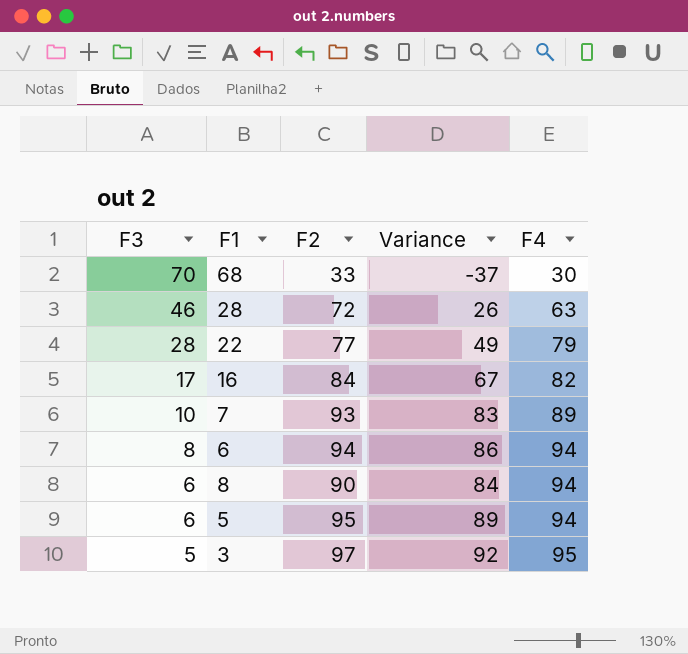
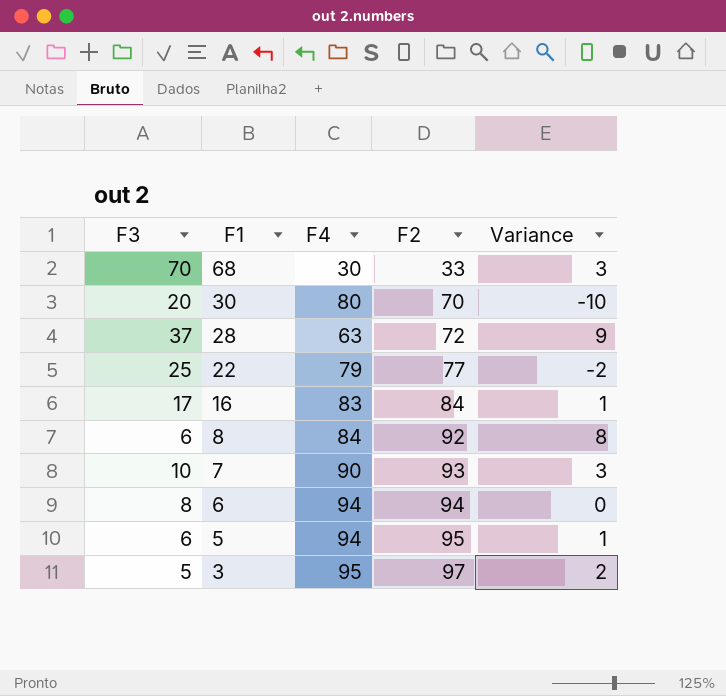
row order: F3 descending -> F1 descending
column F4 | position: 5 -> 3
column Variance | formula: [F2] - [F3] -> [F2] - [F4]
row 30: none -> 20 | 80 | 70 | -10
28 | F3: 46 -> 37
22 | F3: 28 -> 25
16 | F4: 82 -> 83
8 | F4: 94 -> 84
8 | F2: 90 -> 92
7 | F4: 89 -> 90

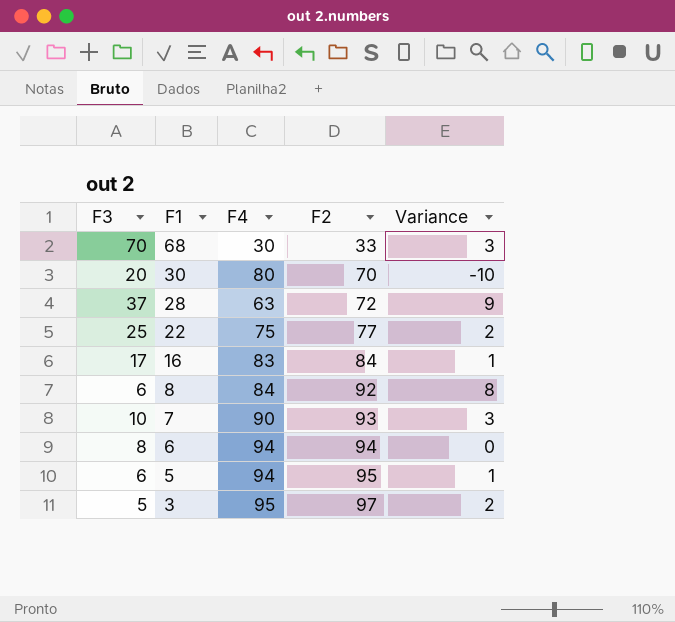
22 | F4: 79 -> 75
22 | Variance: -2 -> 2

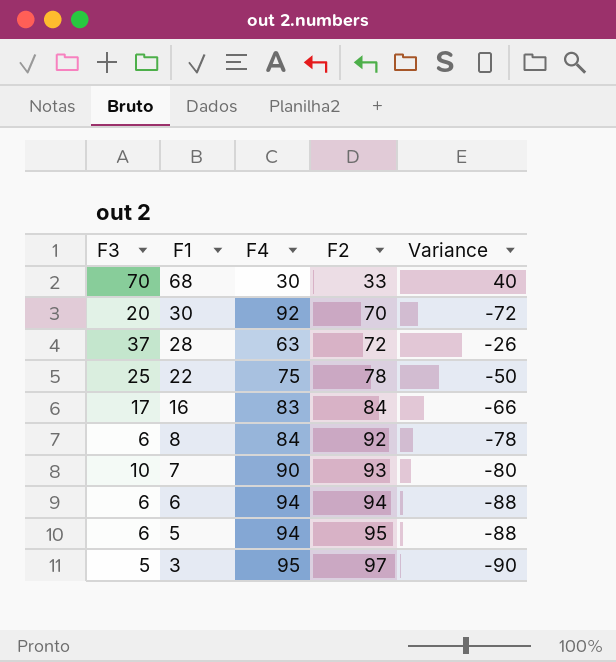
column Variance | formula: [F2] - [F4] -> [F3] - [F4]
30 | F4: 80 -> 92
22 | F2: 77 -> 78
6 | F3: 8 -> 6

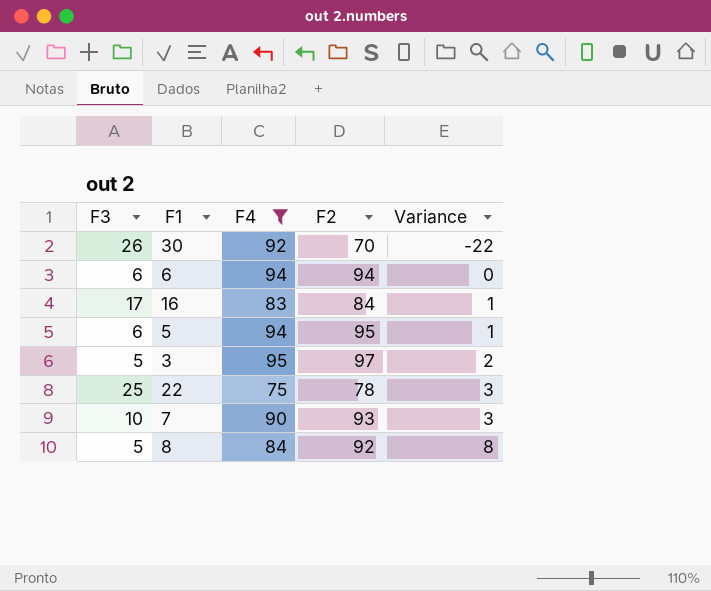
filter: none -> F4 >= 75
row order: F1 descending -> Variance ascending
column Variance | formula: [F3] - [F4] -> [F2] - [F4]
30 | F3: 20 -> 26
8 | F3: 6 -> 5

